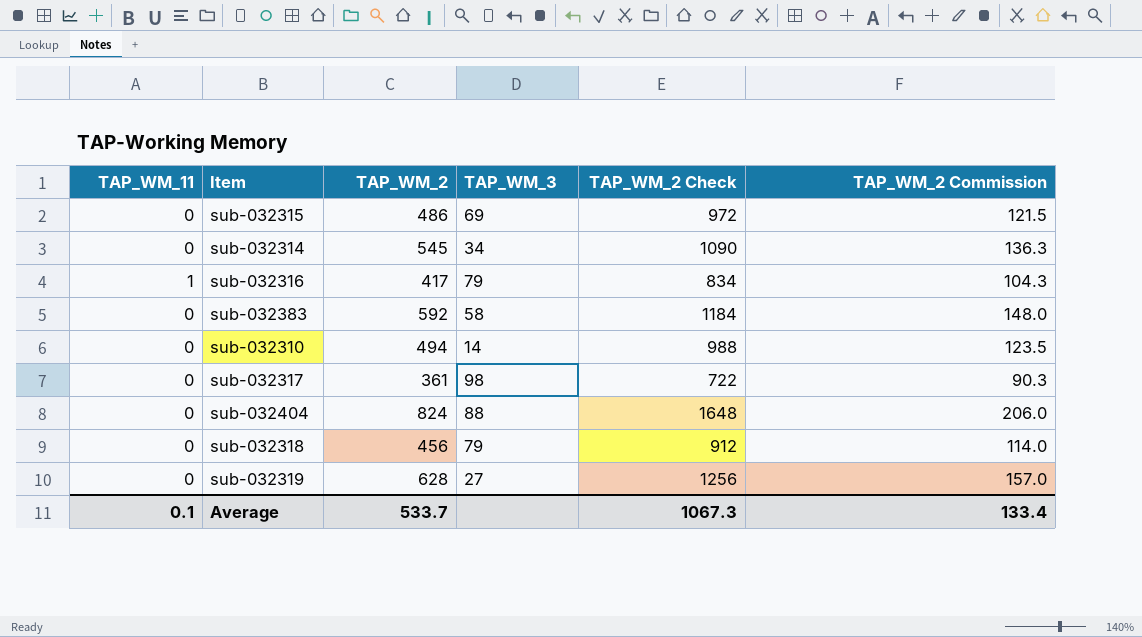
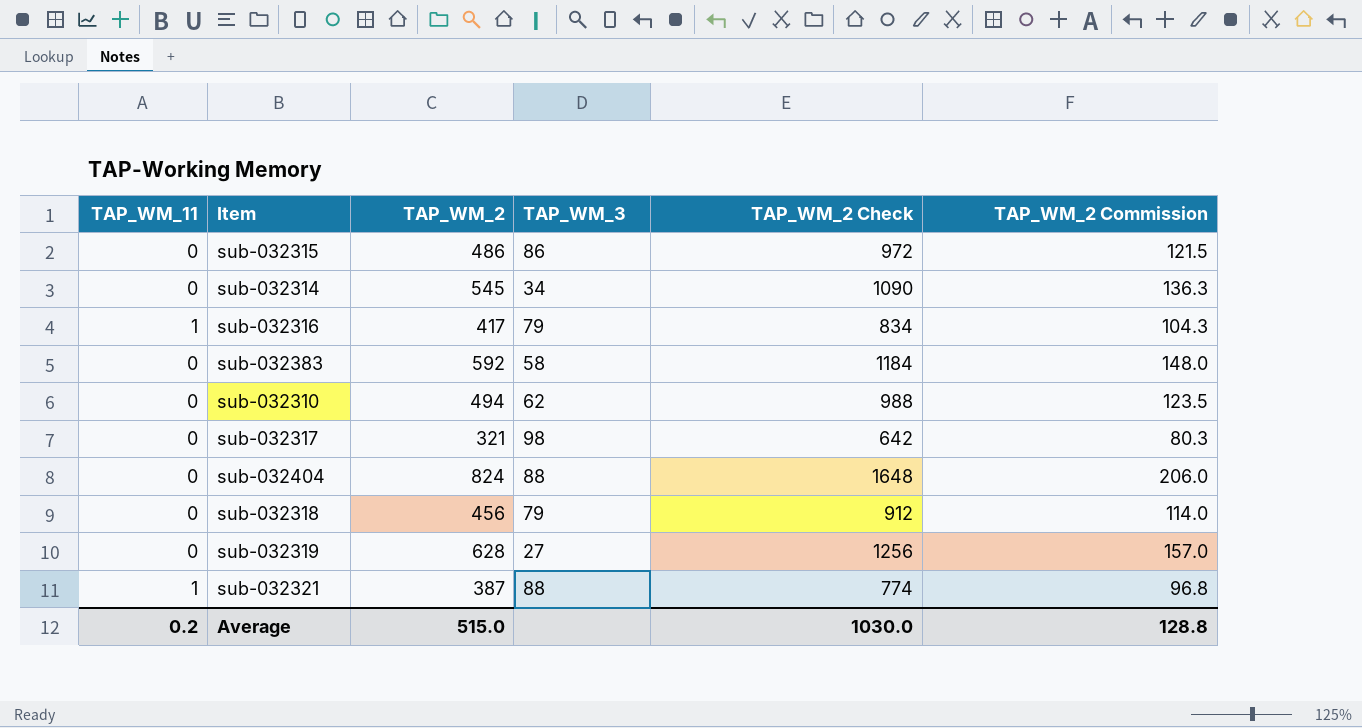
sub-032315 | TAP_WM_3: 69 -> 86
sub-032310 | TAP_WM_3: 14 -> 62
sub-032317 | TAP_WM_2: 361 -> 321
sub-032317 | TAP_WM_2 Check: 722 -> 642
sub-032317 | TAP_WM_2 Commission: 90.3 -> 80.3
row sub-032321: none -> 1 | 387 | 88 | 774 | 96.8
Average | TAP_WM_11: 0.1 -> 0.2
Average | TAP_WM_2: 533.7 -> 515.0
Average | TAP_WM_2 Check: 1067.3 -> 1030.0
Average | TAP_WM_2 Commission: 133.4 -> 128.8

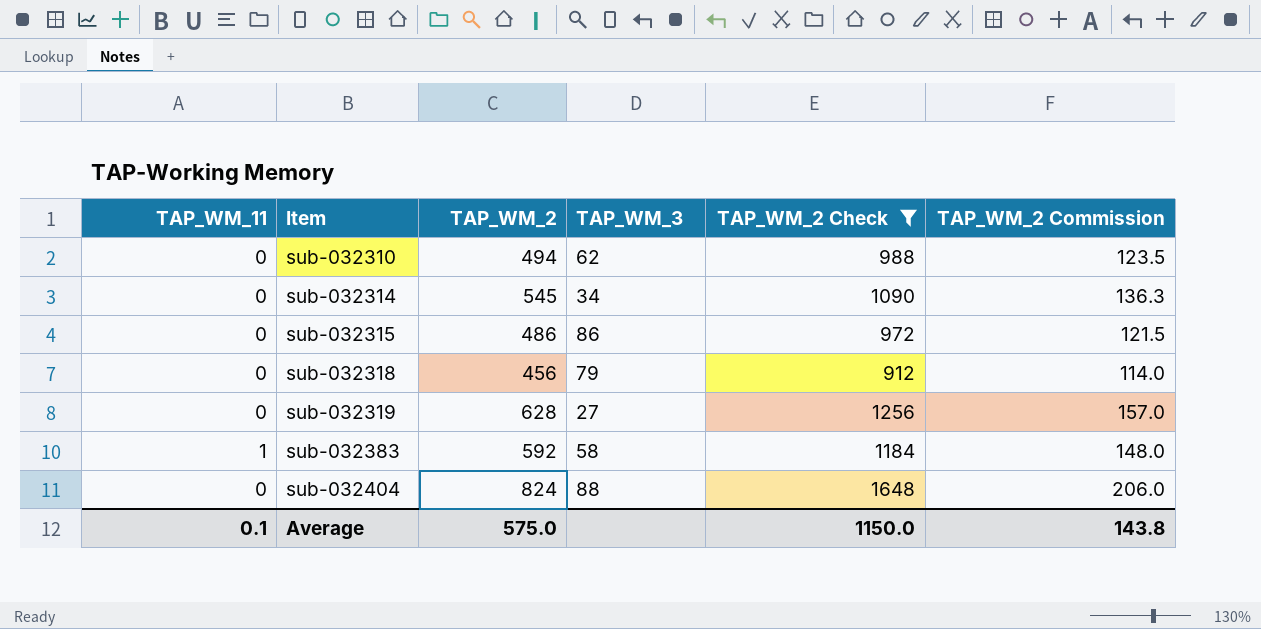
filter: none -> TAP_WM_2 Check >= 912
row order: none -> Item ascending
sub-032383 | TAP_WM_11: 0 -> 1
Average | TAP_WM_11: 0.2 -> 0.1
Average | TAP_WM_2: 515.0 -> 575.0
Average | TAP_WM_2 Check: 1030.0 -> 1150.0
Average | TAP_WM_2 Commission: 128.8 -> 143.8

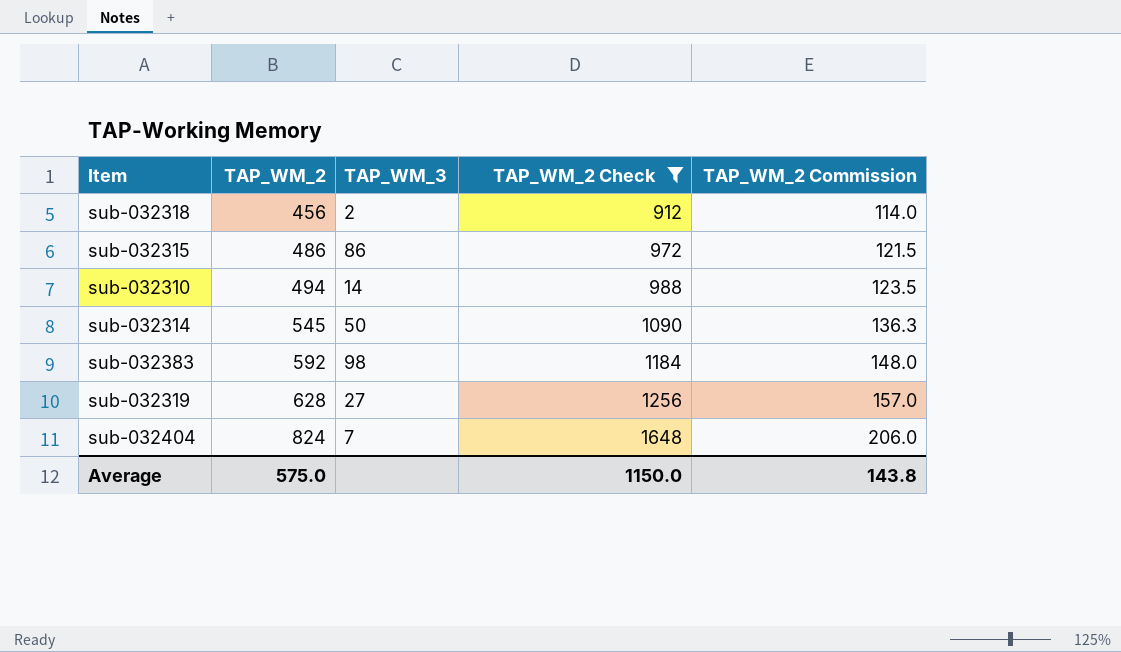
row order: Item ascending -> TAP_WM_2 ascending
column TAP_WM_11 | position: 1 -> none
sub-032318 | TAP_WM_3: 79 -> 2
sub-032310 | TAP_WM_3: 62 -> 14
sub-032314 | TAP_WM_3: 34 -> 50
sub-032383 | TAP_WM_3: 58 -> 98
sub-032404 | TAP_WM_3: 88 -> 7

